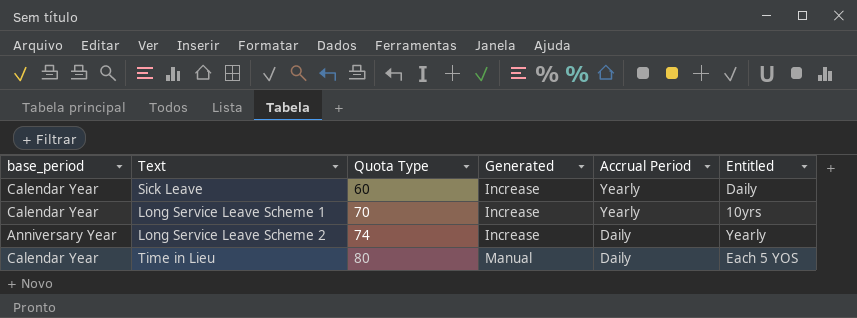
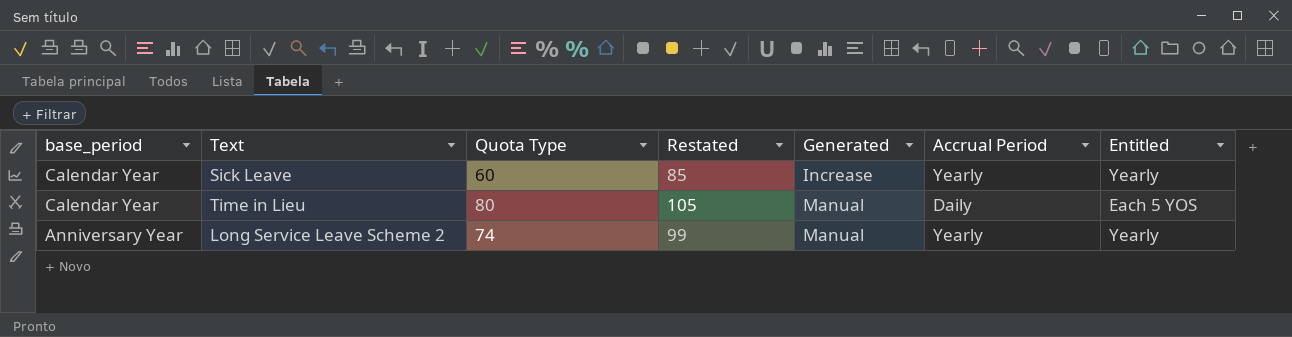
row order: Quota Type ascending -> base_period descending
column Restated | formula: none -> [Quota Type] + 25
row Long Service Leave Scheme 1: Calendar Year | 70 | Increase | Yearly | 10yrs -> none
Sick Leave | Entitled: Daily -> Yearly
Long Service Leave Scheme 2 | Generated: Increase -> Manual
Long Service Leave Scheme 2 | Accrual Period: Daily -> Yearly

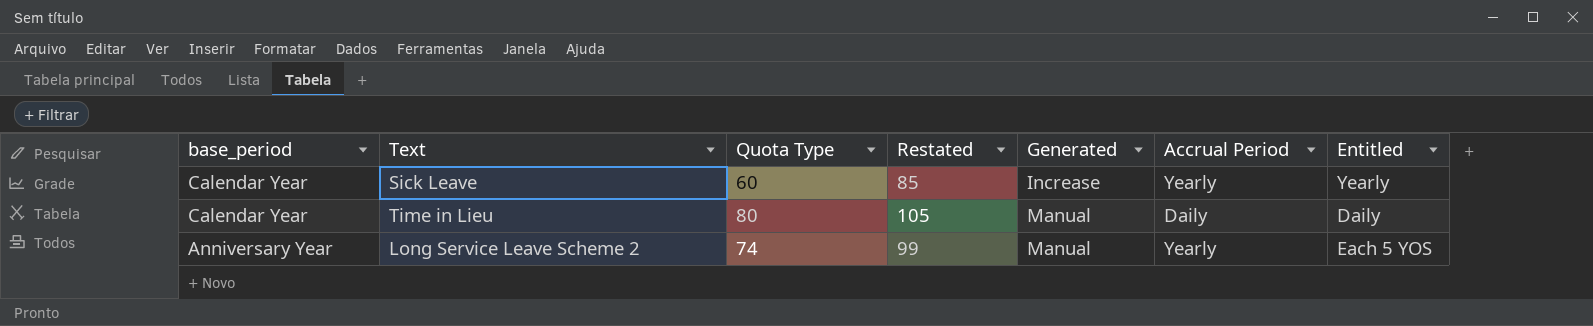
Time in Lieu | Entitled: Each 5 YOS -> Daily
Long Service Leave Scheme 2 | Entitled: Yearly -> Each 5 YOS

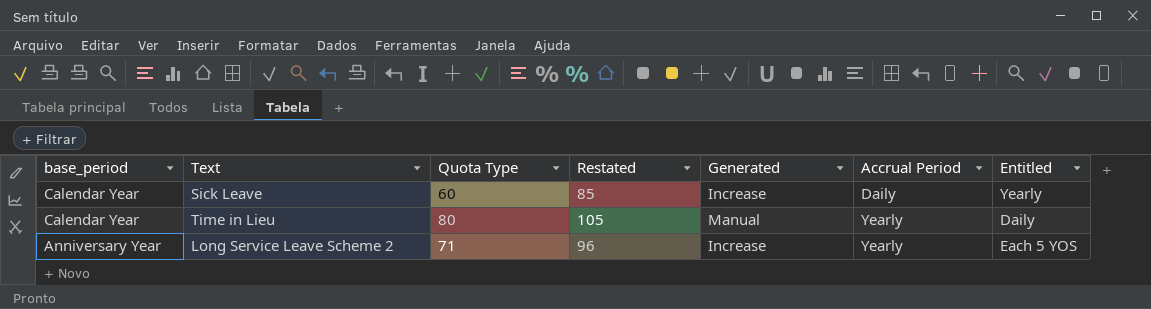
Sick Leave | Accrual Period: Yearly -> Daily
Time in Lieu | Accrual Period: Daily -> Yearly
Long Service Leave Scheme 2 | Quota Type: 74 -> 71
Long Service Leave Scheme 2 | Restated: 99 -> 96
Long Service Leave Scheme 2 | Generated: Manual -> Increase

